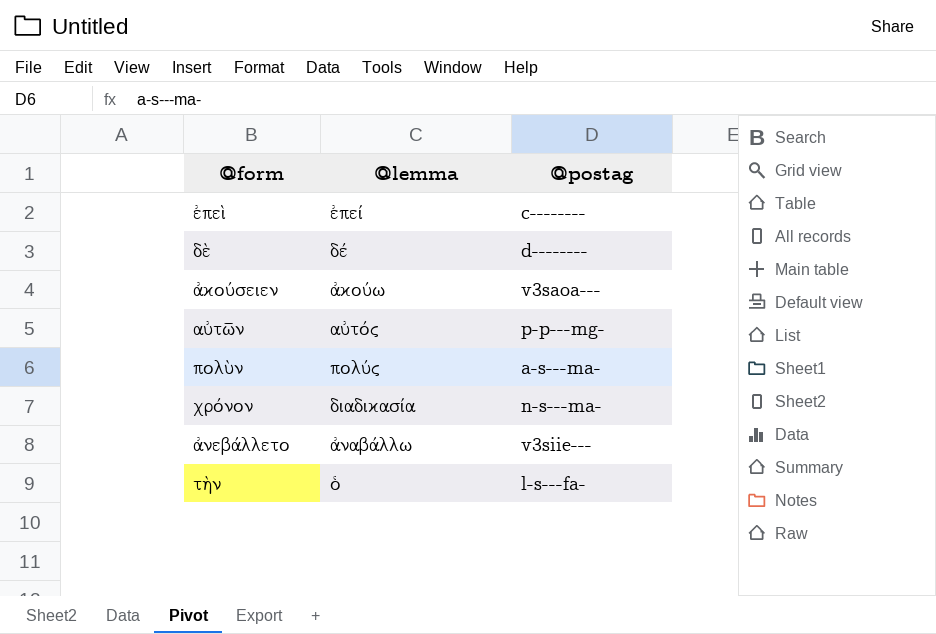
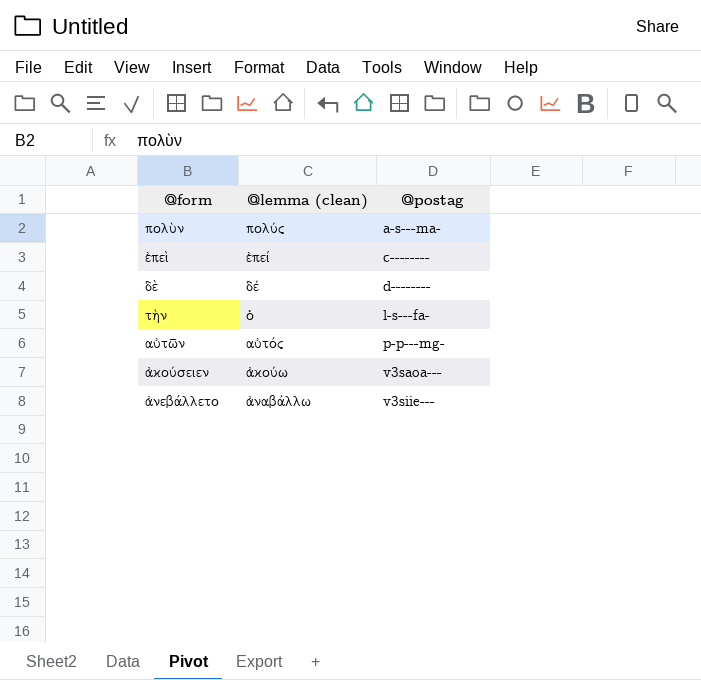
row order: none -> @postag ascending
column name: @lemma -> @lemma (clean)
row χρόνον: διαδικασία | n-s---ma- -> none

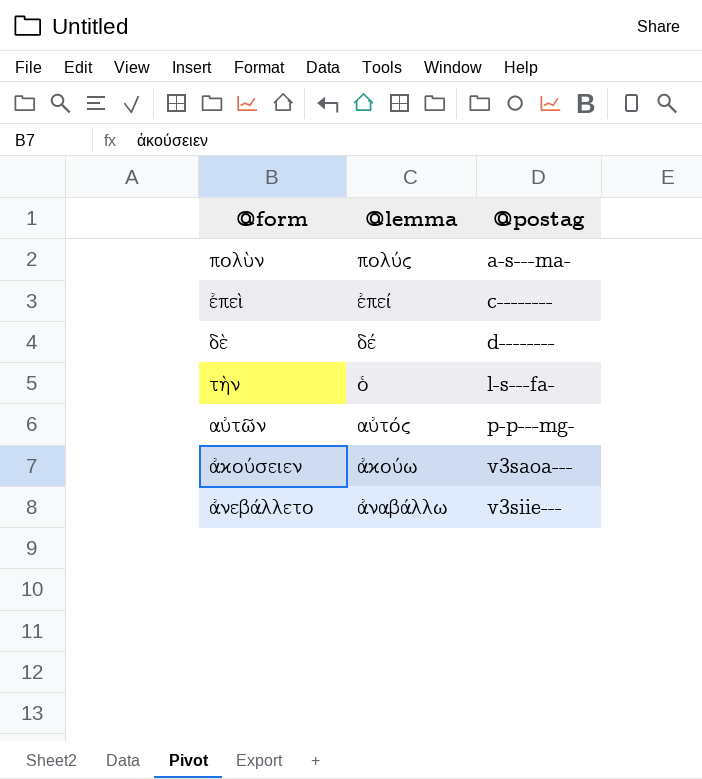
column name: @lemma (clean) -> @lemma

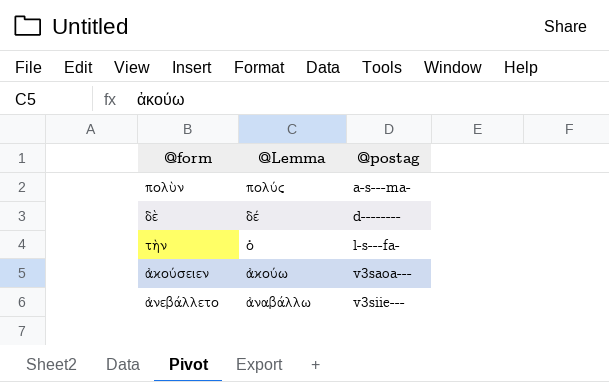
column name: @lemma -> @Lemma
row ἐπεὶ: ἐπεί | c-------- -> none
row αὐτῶν: αὐτός | p-p---mg- -> none

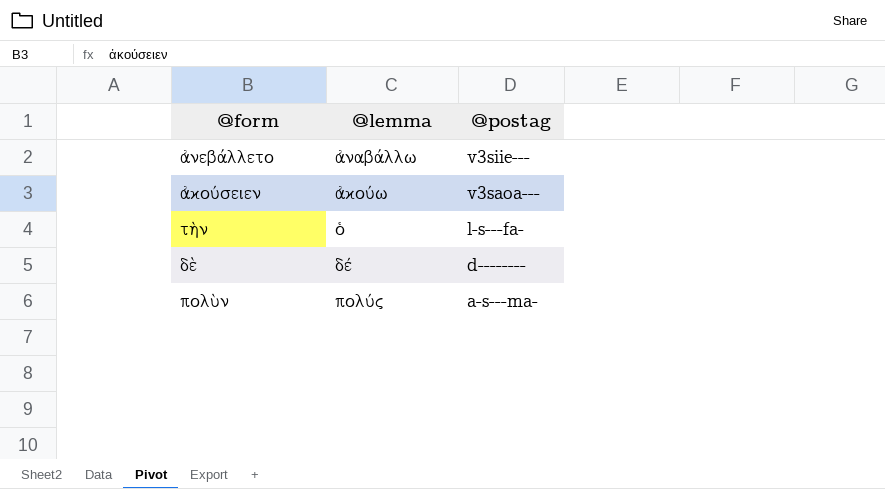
row order: @postag ascending -> @postag descending
column name: @Lemma -> @lemma

